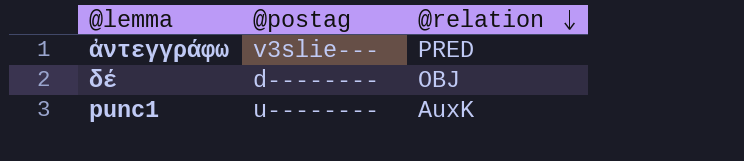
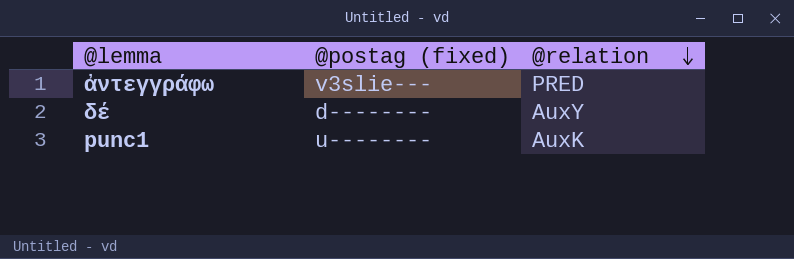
column name: @postag -> @postag (fixed)
δέ | @relation: OBJ -> AuxY

